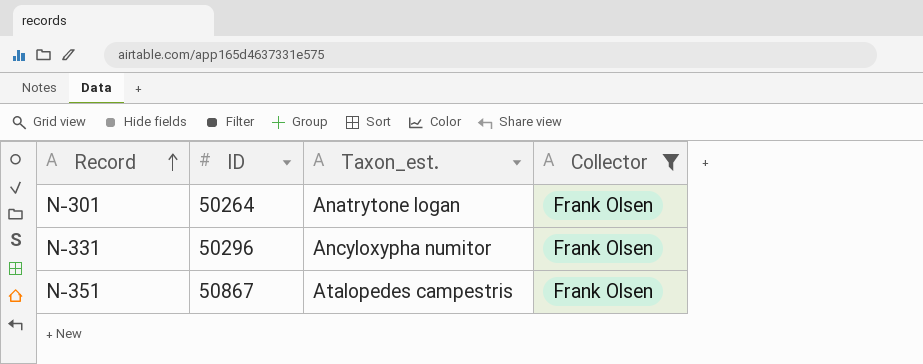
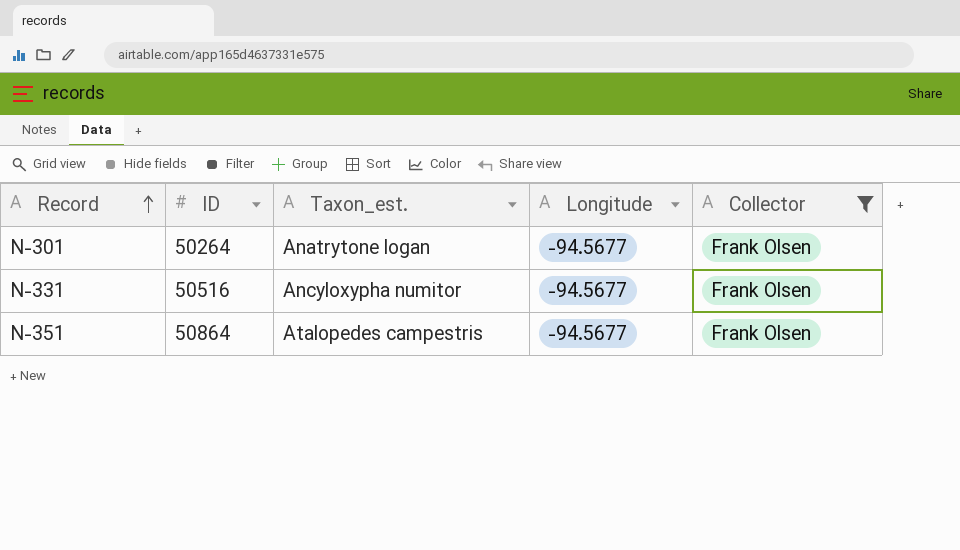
column Longitude | position: none -> 4
N-331 | ID: 50296 -> 50516
N-351 | ID: 50867 -> 50864

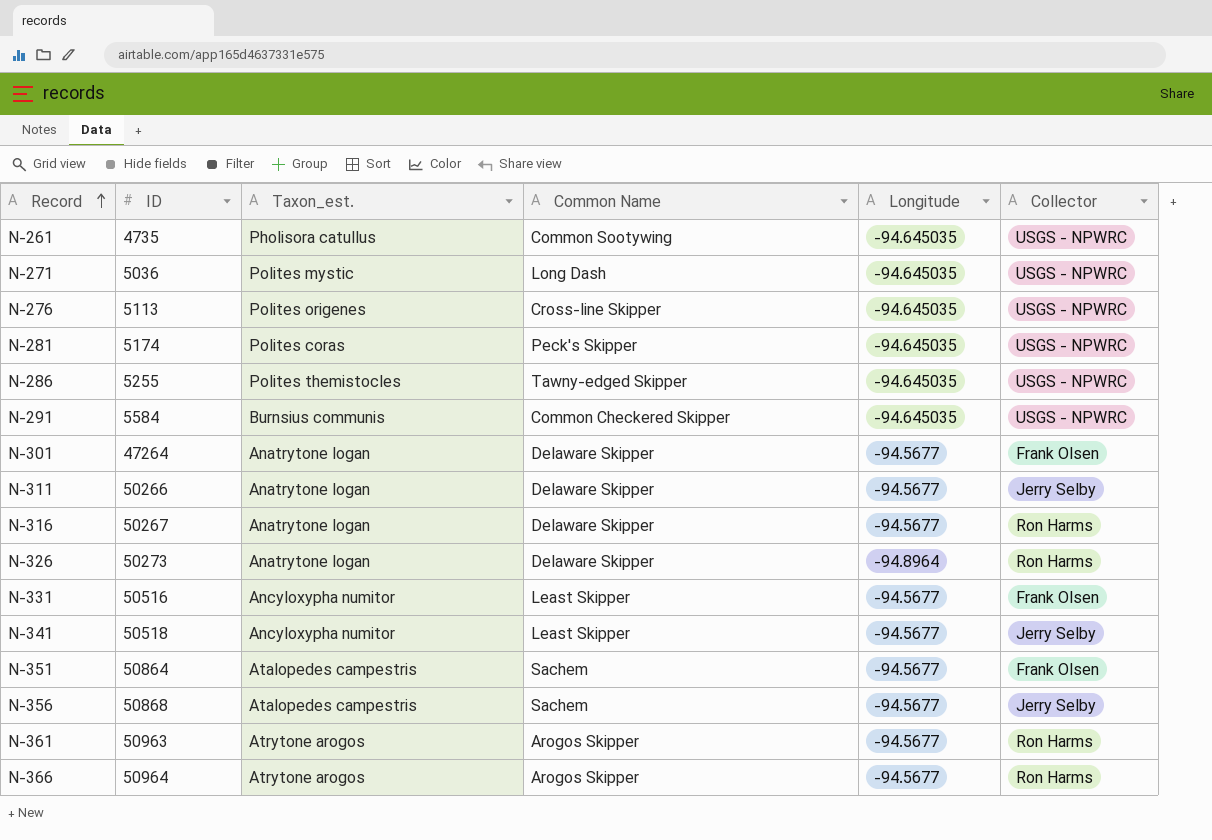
filter: Collector = Frank Olsen -> none
column Common Name | position: none -> 4
N-301 | ID: 50264 -> 47264

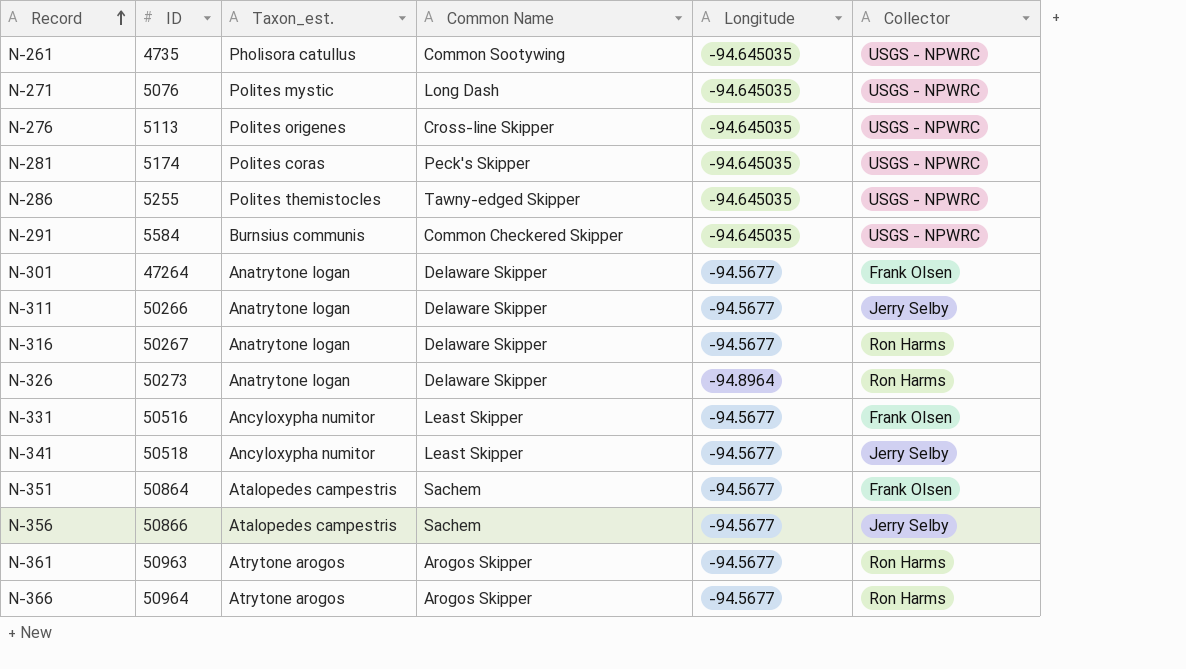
N-271 | ID: 5036 -> 5076
N-356 | ID: 50868 -> 50866

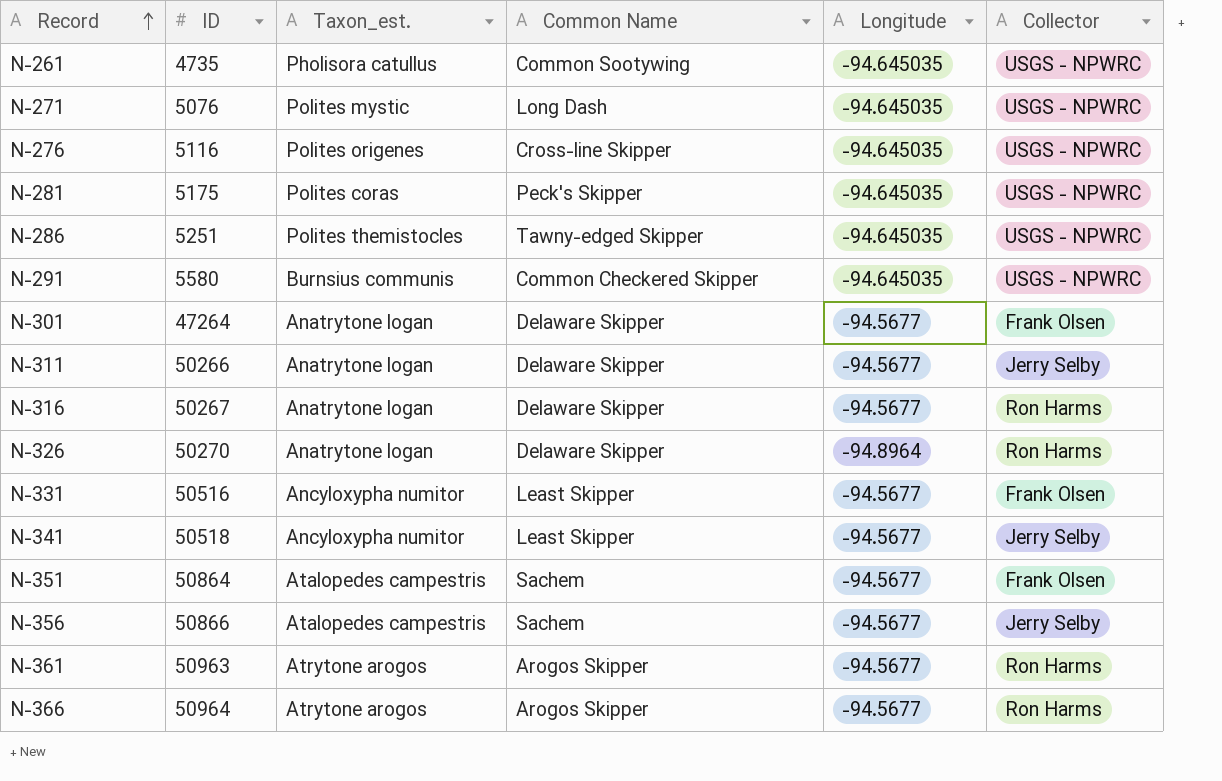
N-276 | ID: 5113 -> 5116
N-281 | ID: 5174 -> 5175
N-286 | ID: 5255 -> 5251
N-291 | ID: 5584 -> 5580
N-326 | ID: 50273 -> 50270

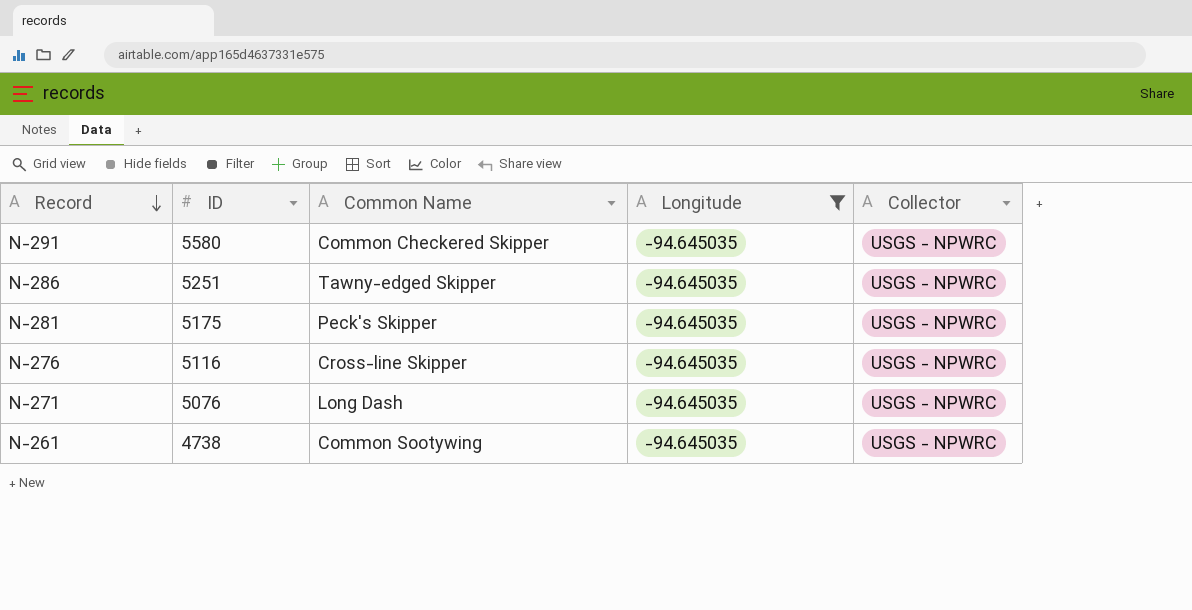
filter: none -> Longitude = -94.645035
row order: Record ascending -> Record descending
column Taxon_est. | position: 3 -> none
N-261 | ID: 4735 -> 4738

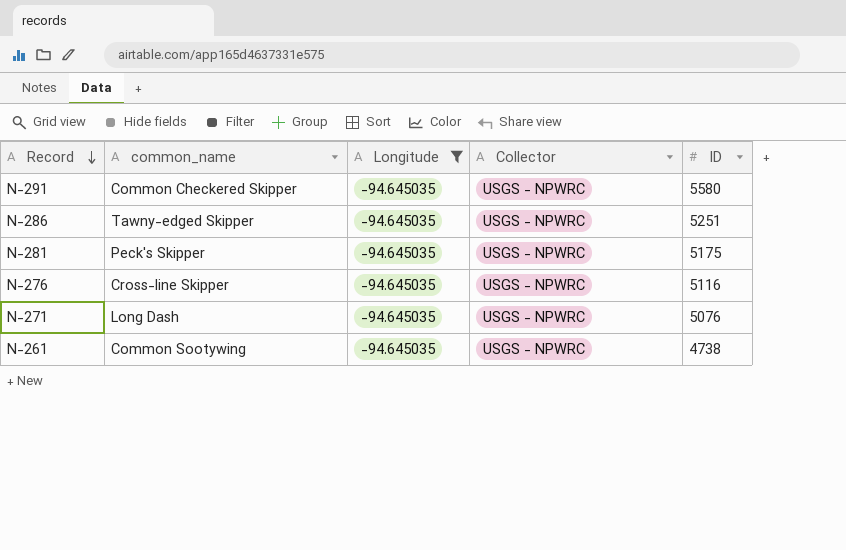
column name: Common Name -> common_name
column ID | position: 2 -> 5

